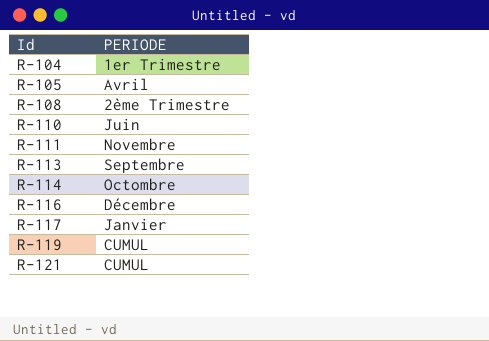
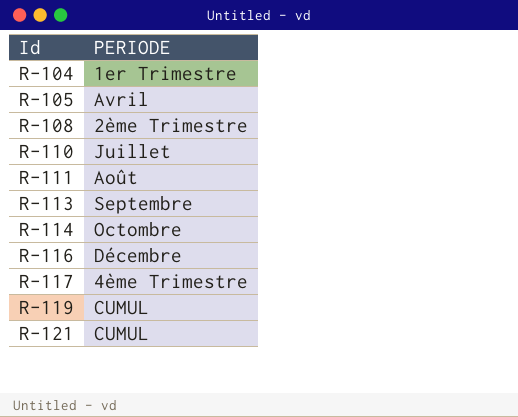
R-110 | PERIODE: Juin -> Juillet
R-111 | PERIODE: Novembre -> Août
R-117 | PERIODE: Janvier -> 4ème Trimestre

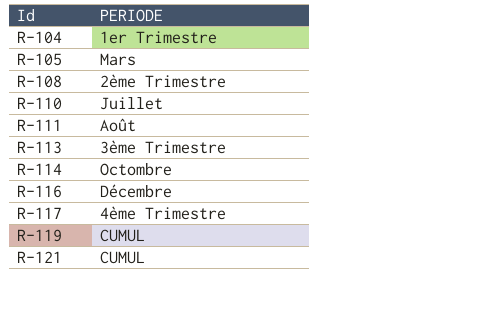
R-105 | PERIODE: Avril -> Mars
R-113 | PERIODE: Septembre -> 3ème Trimestre

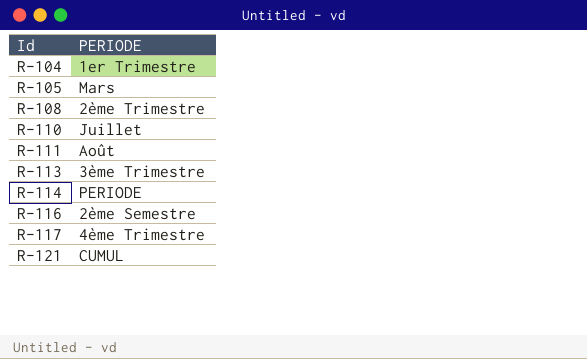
row R-119: CUMUL -> none
R-114 | PERIODE: Octombre -> PERIODE
R-116 | PERIODE: Décembre -> 2ème Semestre

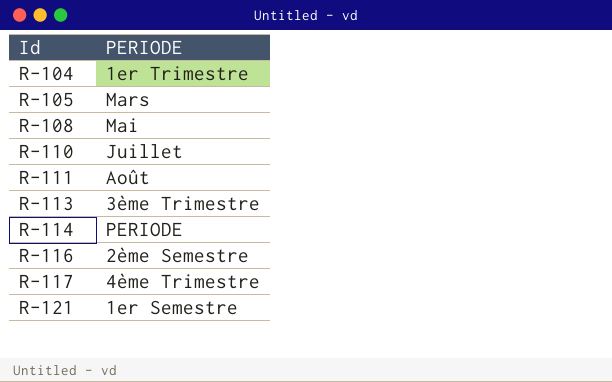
R-108 | PERIODE: 2ème Trimestre -> Mai
R-121 | PERIODE: CUMUL -> 1er Semestre

